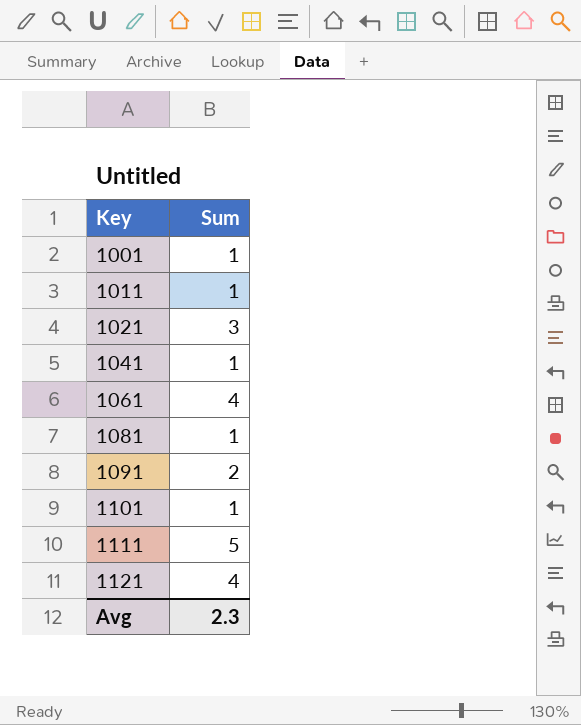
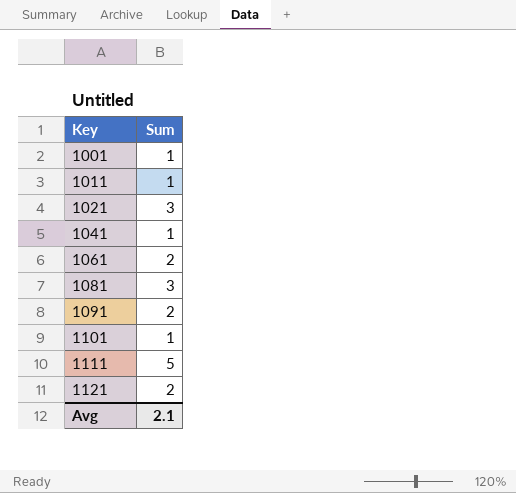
1061 | Sum: 4 -> 2
1081 | Sum: 1 -> 3
1121 | Sum: 4 -> 2
Avg | Sum: 2.3 -> 2.1

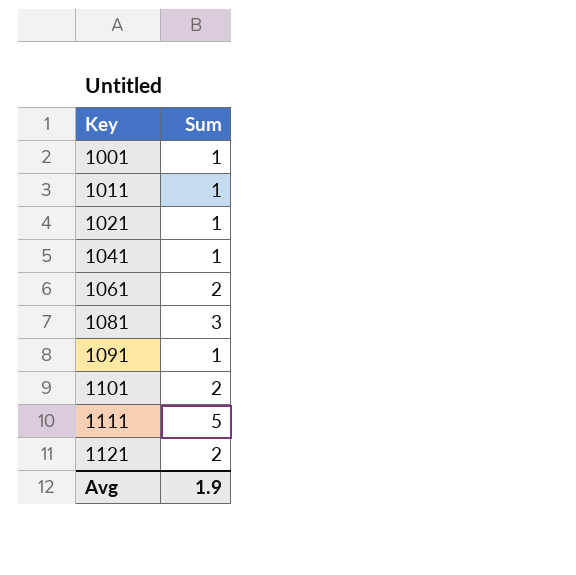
1021 | Sum: 3 -> 1
1091 | Sum: 2 -> 1
1101 | Sum: 1 -> 2
Avg | Sum: 2.1 -> 1.9

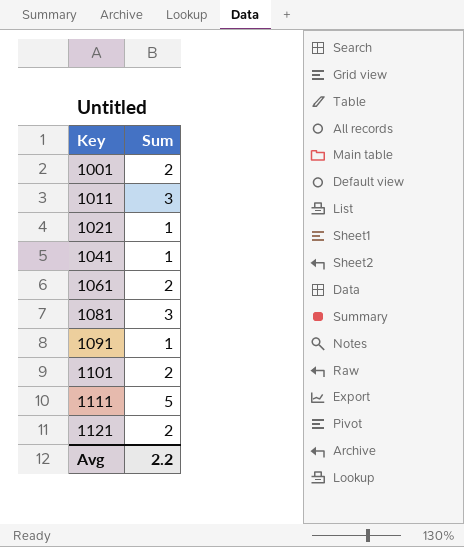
1001 | Sum: 1 -> 2
1011 | Sum: 1 -> 3
Avg | Sum: 1.9 -> 2.2

